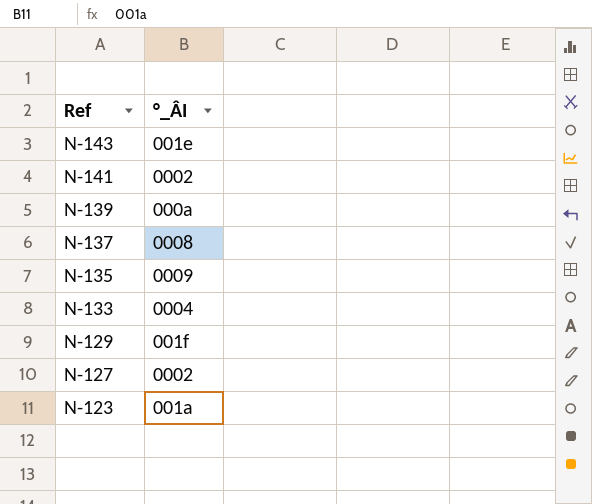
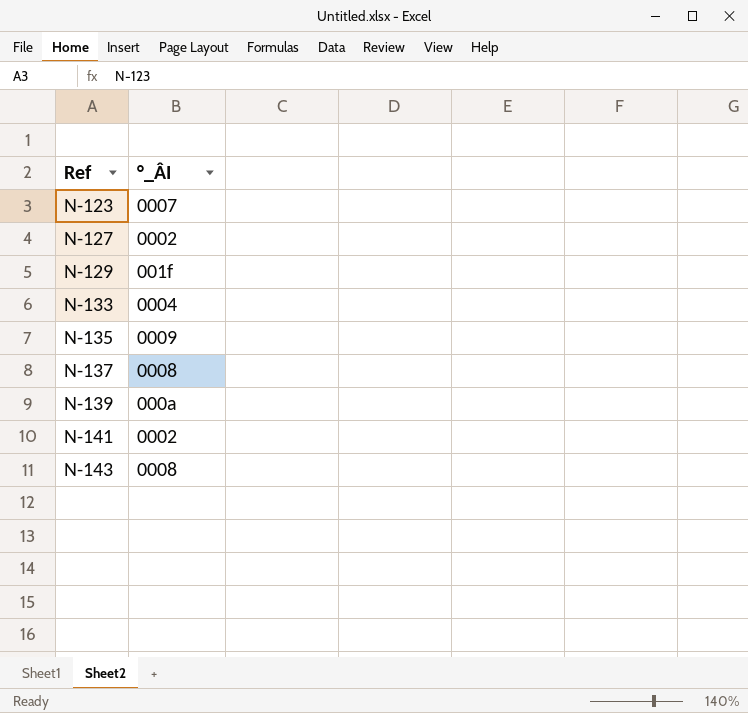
row order: Ref descending -> Ref ascending
N-123 | °_ÂI: 001a -> 0007
N-143 | °_ÂI: 001e -> 0008

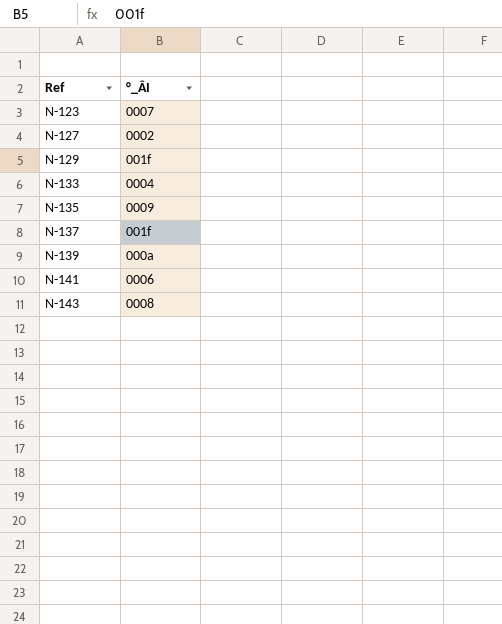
N-137 | °_ÂI: 0008 -> 001f
N-141 | °_ÂI: 0002 -> 0006

